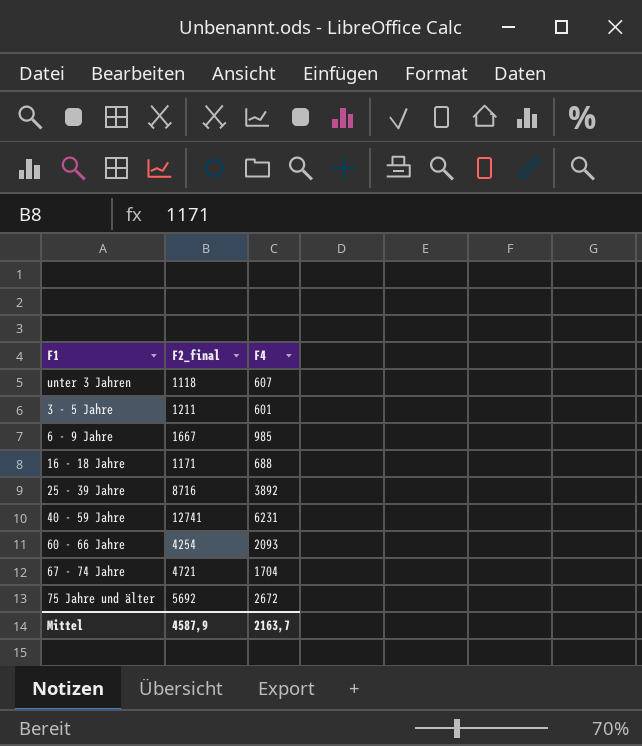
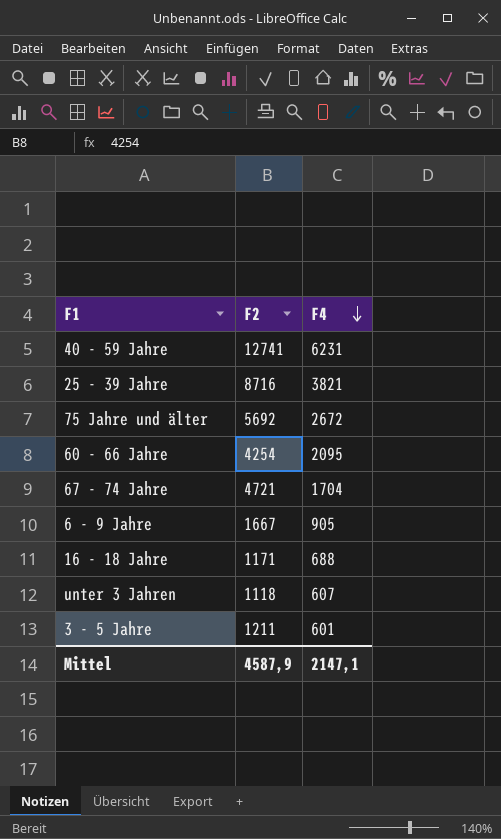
row order: none -> F4 descending
column name: F2_final -> F2
25 - 39 Jahre | F4: 3892 -> 3821
60 - 66 Jahre | F4: 2093 -> 2095
6 - 9 Jahre | F4: 985 -> 905
Mittel | F4: 2163,7 -> 2147,1

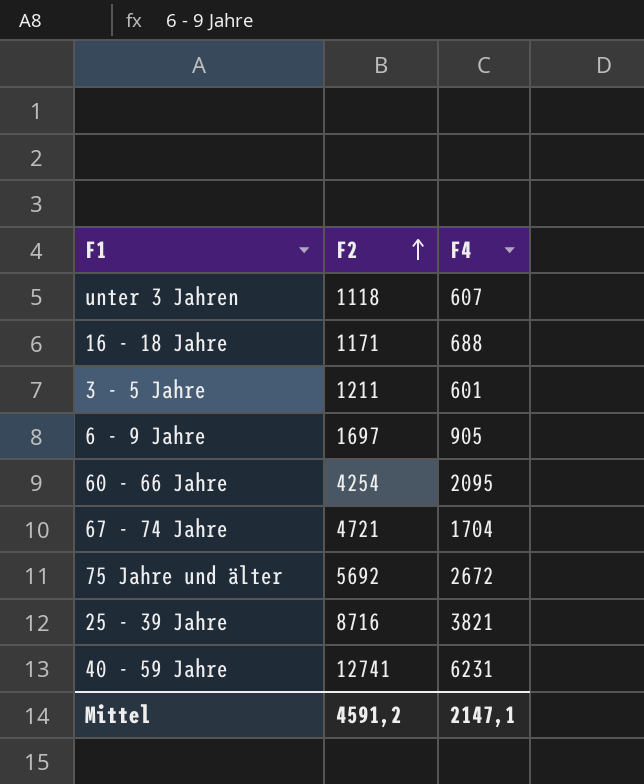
row order: F4 descending -> F2 ascending
6 - 9 Jahre | F2: 1667 -> 1697
Mittel | F2: 4587,9 -> 4591,2

